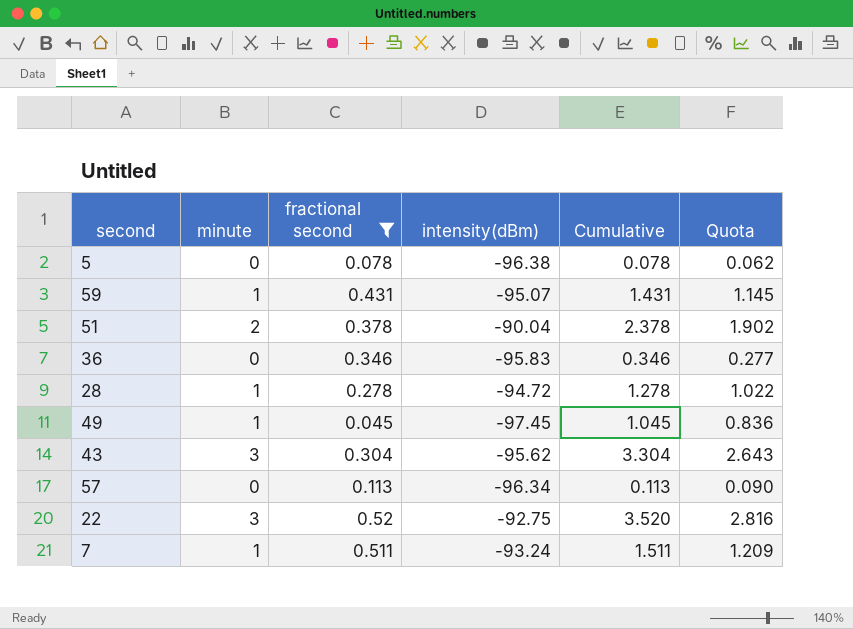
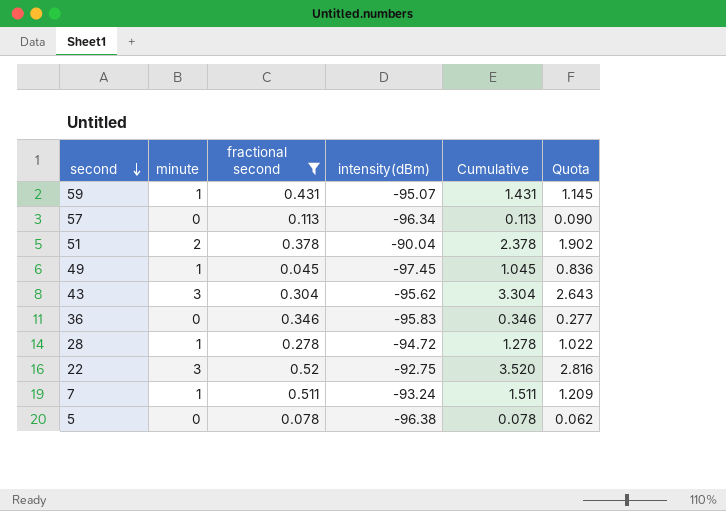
row order: none -> second descending

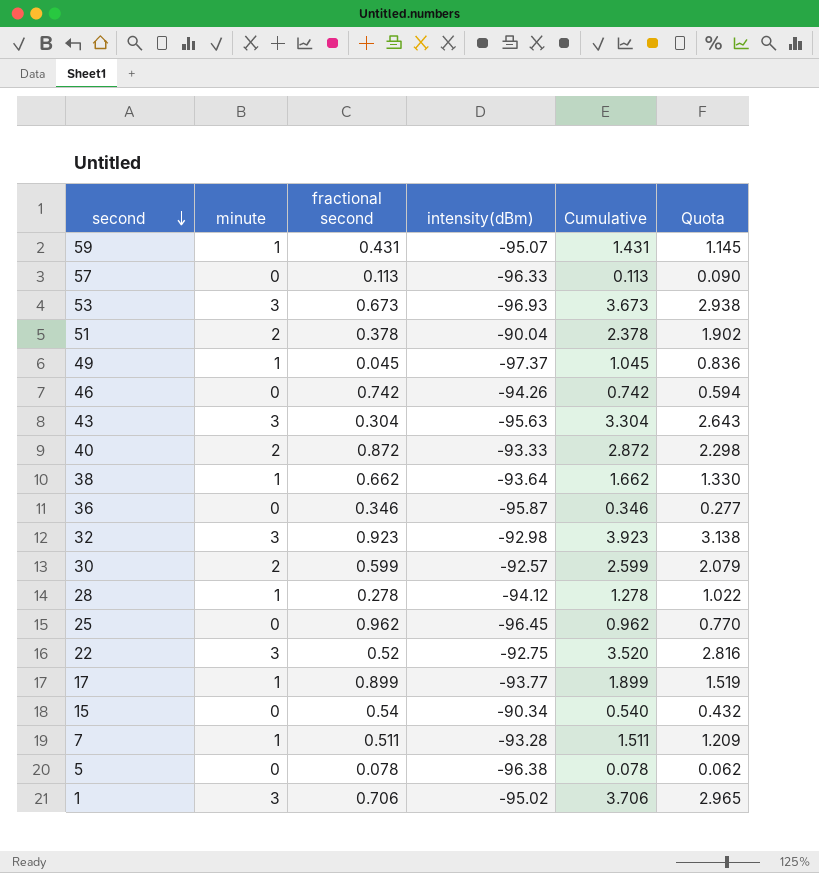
filter: fractional second <= 0.52 -> none
57 | intensity(dBm): -96.34 -> -96.33
49 | intensity(dBm): -97.45 -> -97.37
43 | intensity(dBm): -95.62 -> -95.63
36 | intensity(dBm): -95.83 -> -95.87
28 | intensity(dBm): -94.72 -> -94.12
7 | intensity(dBm): -93.24 -> -93.28

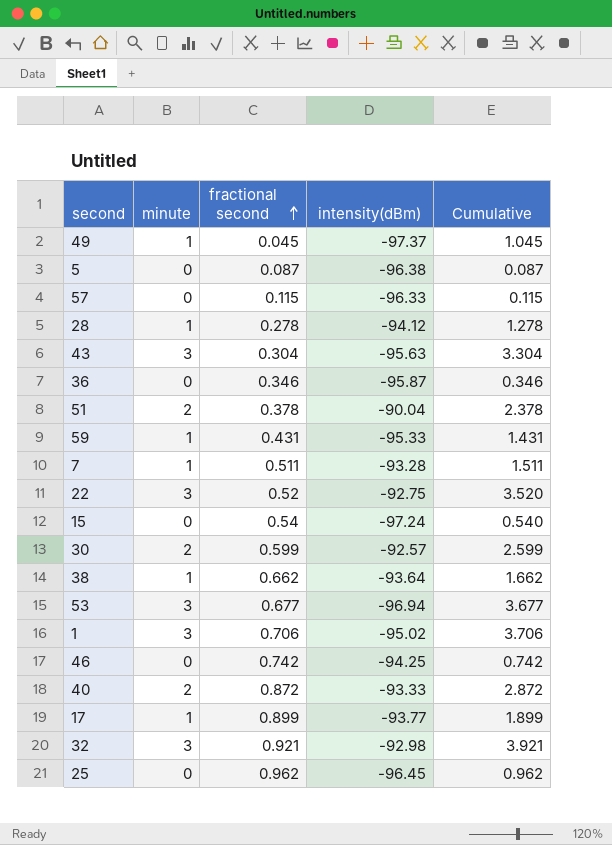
row order: second descending -> fractional second ascending
column Quota | formula: [Cumulative] * 0.8 -> none
5 | fractional second: 0.078 -> 0.087
5 | Cumulative: 0.078 -> 0.087
57 | fractional second: 0.113 -> 0.115
57 | Cumulative: 0.113 -> 0.115
59 | intensity(dBm): -95.07 -> -95.33
15 | intensity(dBm): -90.34 -> -97.24
53 | fractional second: 0.673 -> 0.677
53 | intensity(dBm): -96.93 -> -96.94
53 | Cumulative: 3.673 -> 3.677
46 | intensity(dBm): -94.26 -> -94.25
32 | fractional second: 0.923 -> 0.921
32 | Cumulative: 3.923 -> 3.921

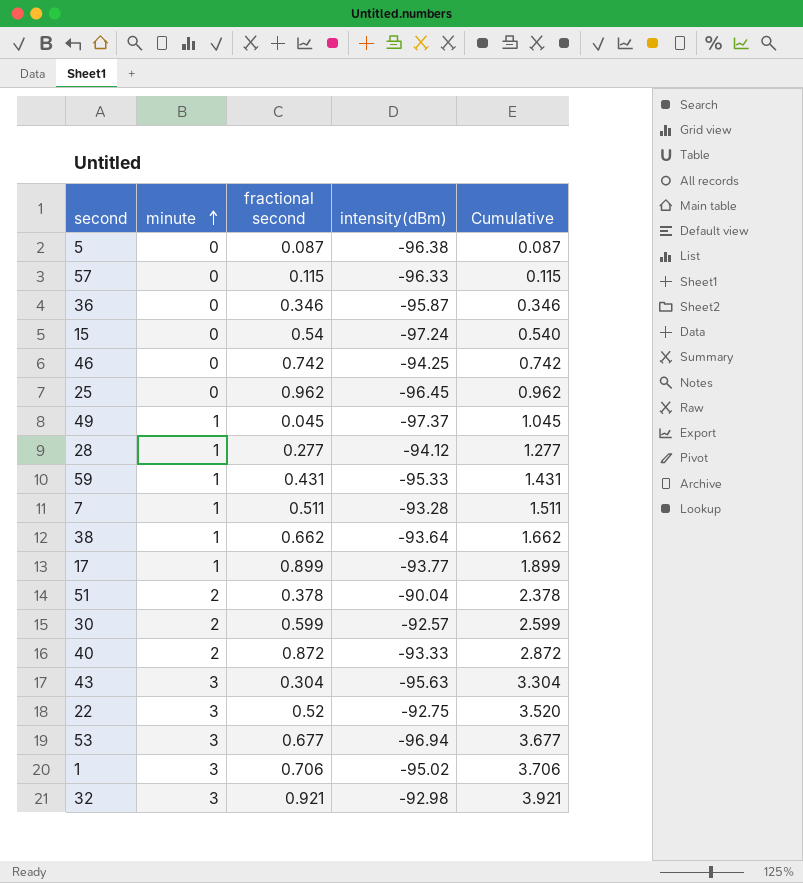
row order: fractional second ascending -> minute ascending
28 | fractional second: 0.278 -> 0.277
28 | Cumulative: 1.278 -> 1.277

